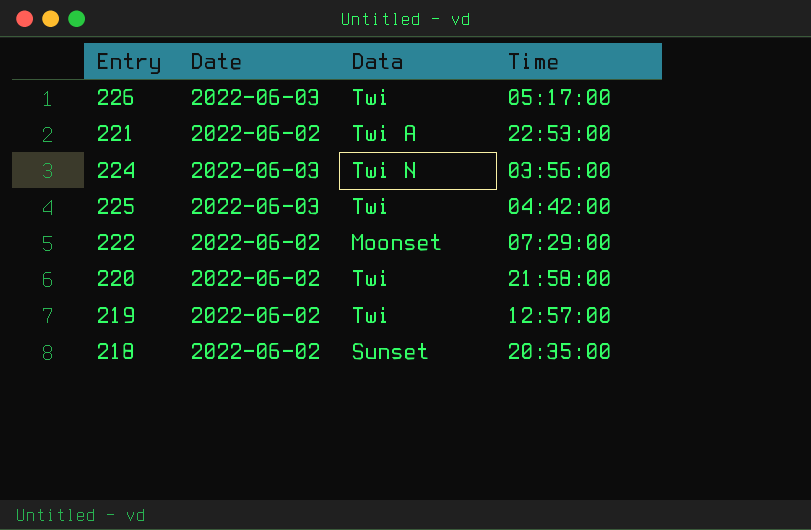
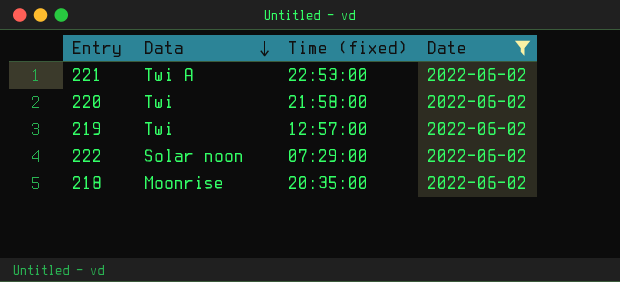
filter: none -> Date = 2022-06-02
row order: none -> Data descending
column name: Time -> Time (fixed)
column Date | position: 2 -> 4
222 | Data: Moonset -> Solar noon
218 | Data: Sunset -> Moonrise

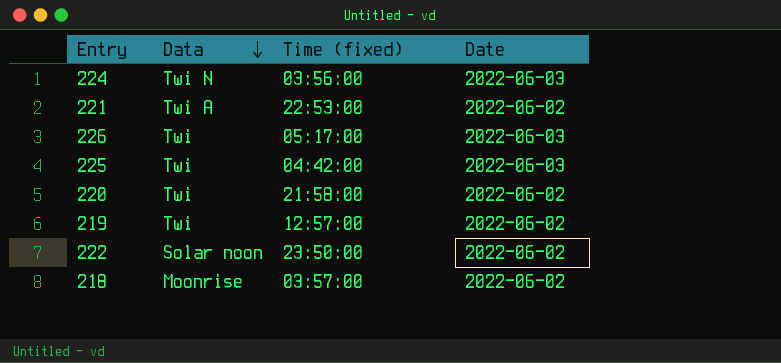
filter: Date = 2022-06-02 -> none
222 | Time (fixed): 07:29:00 -> 23:50:00
218 | Time (fixed): 20:35:00 -> 03:57:00

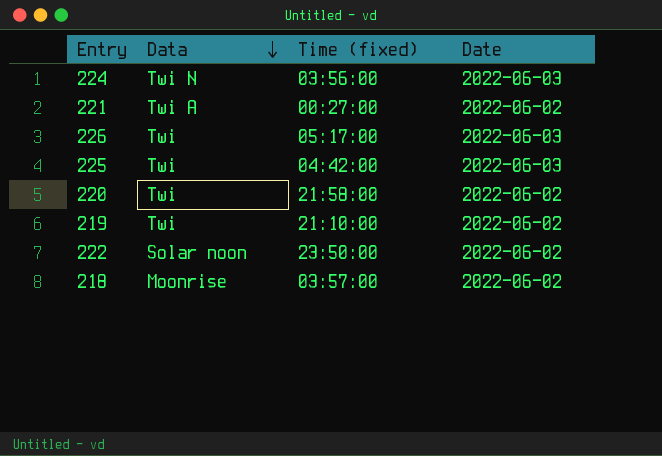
221 | Time (fixed): 22:53:00 -> 00:27:00
219 | Time (fixed): 12:57:00 -> 21:10:00

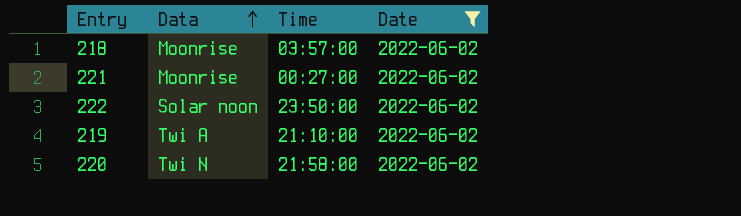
filter: none -> Date = 2022-06-02
row order: Data descending -> Data ascending
column name: Time (fixed) -> Time
221 | Data: Twi A -> Moonrise
219 | Data: Twi -> Twi A
220 | Data: Twi -> Twi N

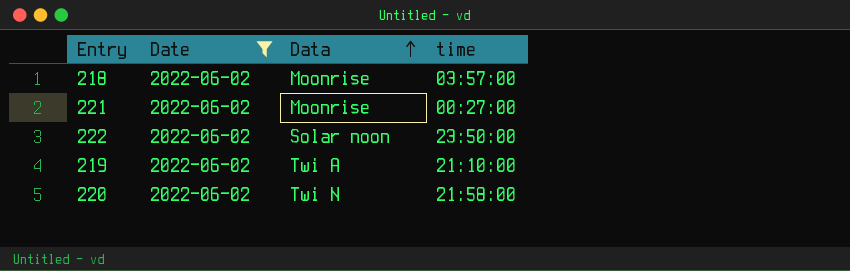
column Date | position: 4 -> 2
column name: Time -> time

